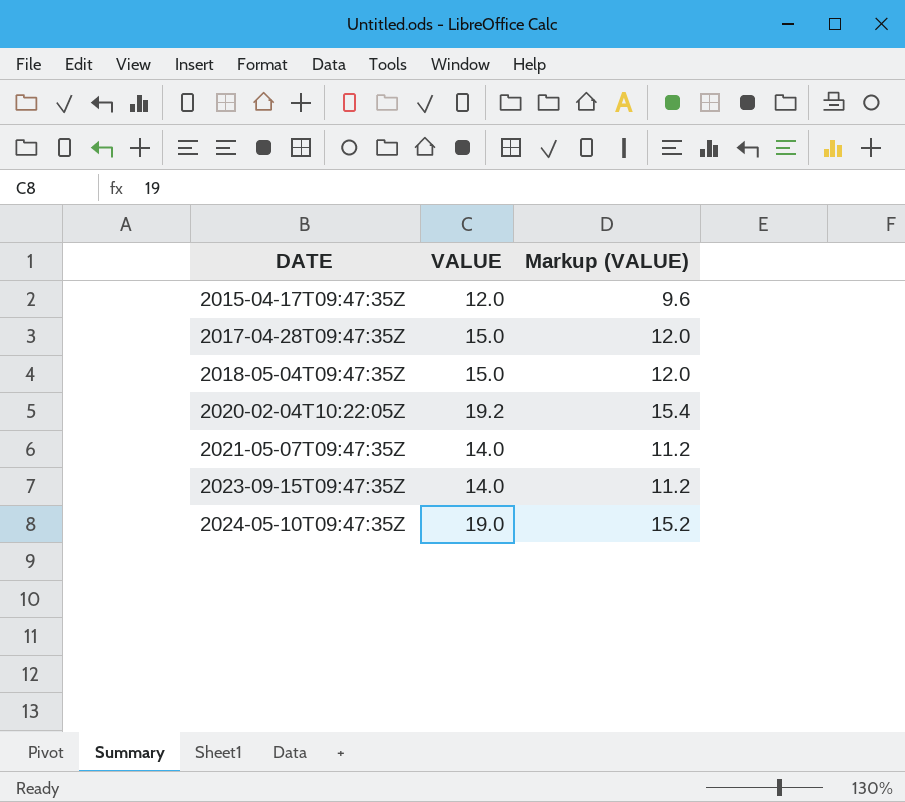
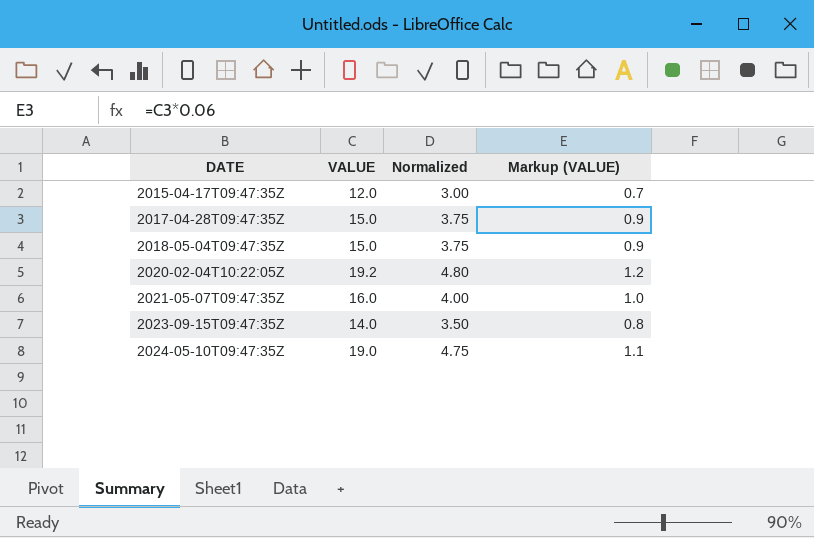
column Normalized | formula: none -> [VALUE] * 0.25
column Markup (VALUE) | formula: [VALUE] * 0.8 -> [VALUE] * 0.06
2021-05-07T09:47:35Z | VALUE: 14.0 -> 16.0

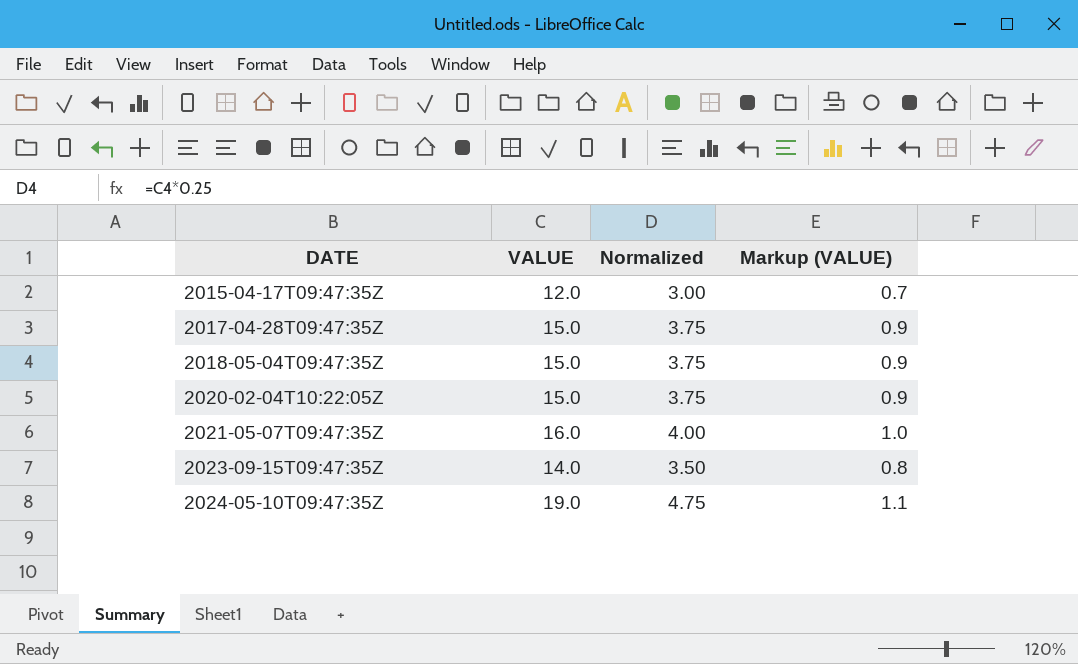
2020-02-04T10:22:05Z | VALUE: 19.2 -> 15.0
2020-02-04T10:22:05Z | Normalized: 4.80 -> 3.75
2020-02-04T10:22:05Z | Markup (VALUE): 1.2 -> 0.9

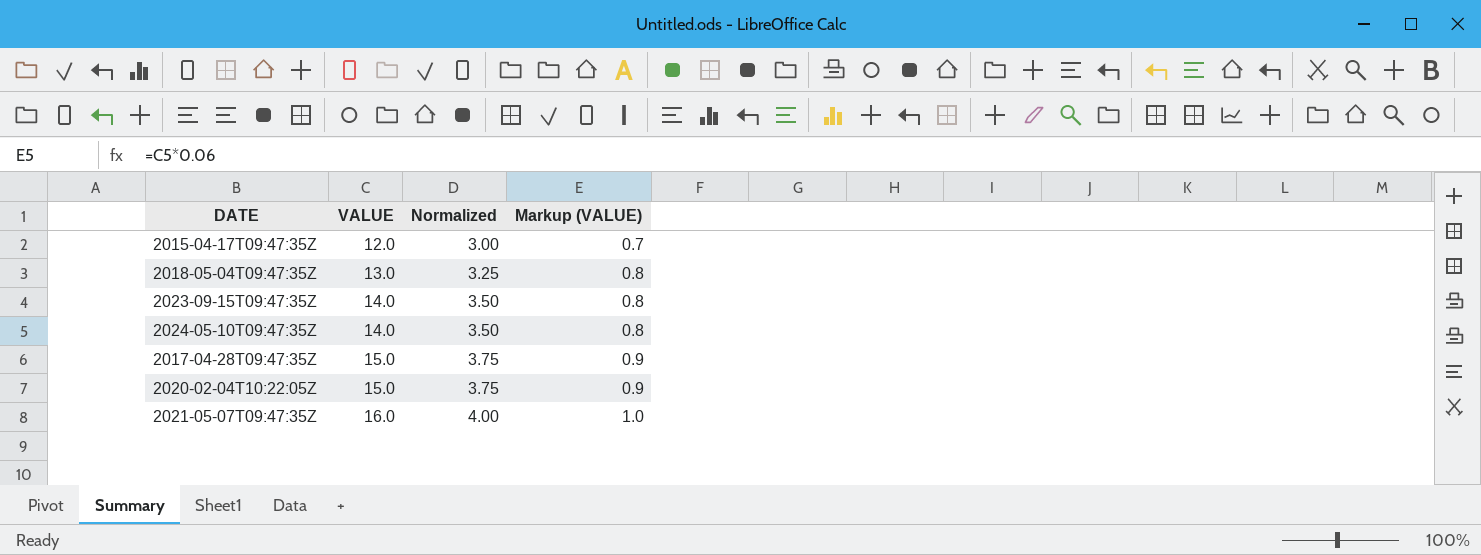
row order: DATE ascending -> VALUE ascending
2018-05-04T09:47:35Z | VALUE: 15.0 -> 13.0
2018-05-04T09:47:35Z | Normalized: 3.75 -> 3.25
2018-05-04T09:47:35Z | Markup (VALUE): 0.9 -> 0.8
2024-05-10T09:47:35Z | VALUE: 19.0 -> 14.0
2024-05-10T09:47:35Z | Normalized: 4.75 -> 3.50
2024-05-10T09:47:35Z | Markup (VALUE): 1.1 -> 0.8

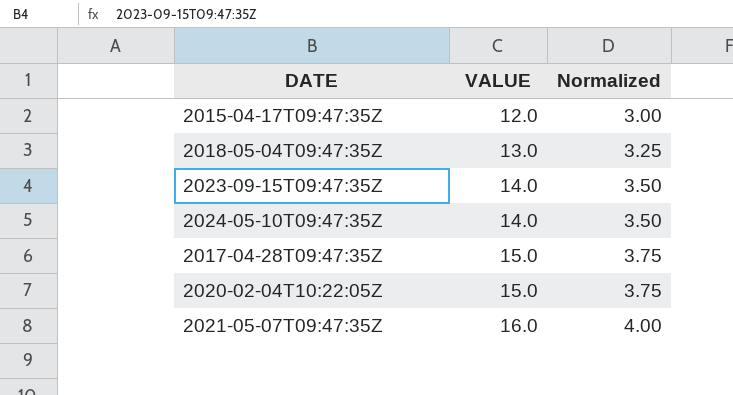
column Markup (VALUE) | formula: [VALUE] * 0.06 -> none

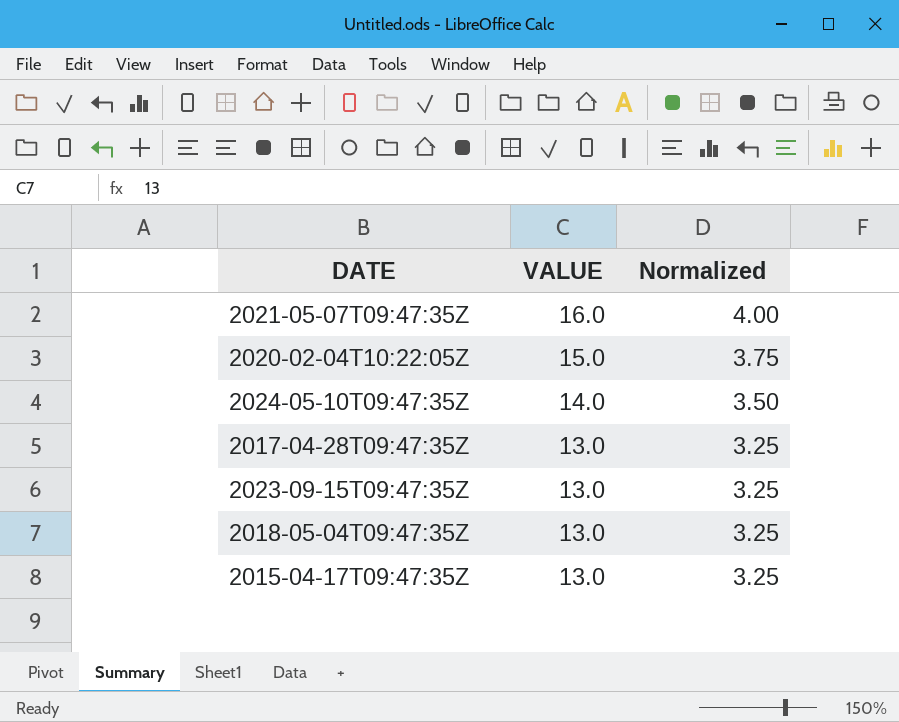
row order: VALUE ascending -> VALUE descending
2017-04-28T09:47:35Z | VALUE: 15.0 -> 13.0
2017-04-28T09:47:35Z | Normalized: 3.75 -> 3.25
2023-09-15T09:47:35Z | VALUE: 14.0 -> 13.0
2023-09-15T09:47:35Z | Normalized: 3.50 -> 3.25
2015-04-17T09:47:35Z | VALUE: 12.0 -> 13.0
2015-04-17T09:47:35Z | Normalized: 3.00 -> 3.25

